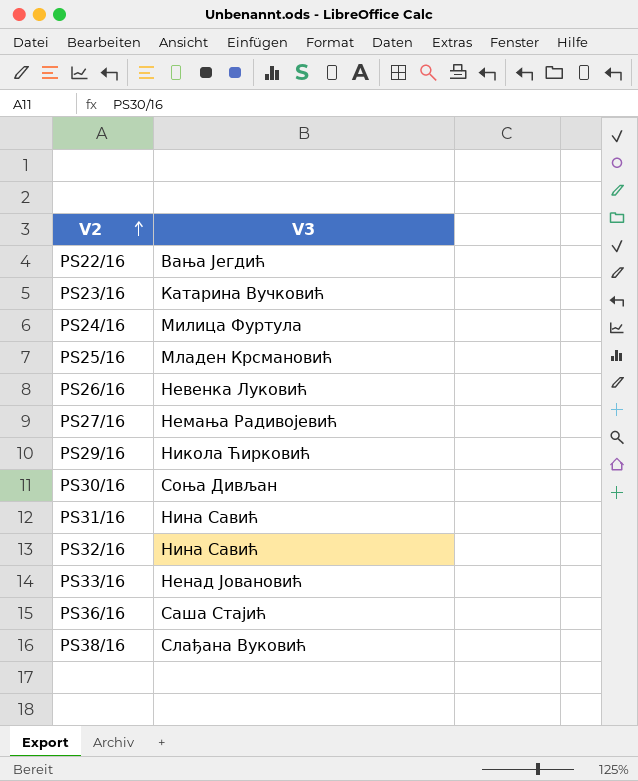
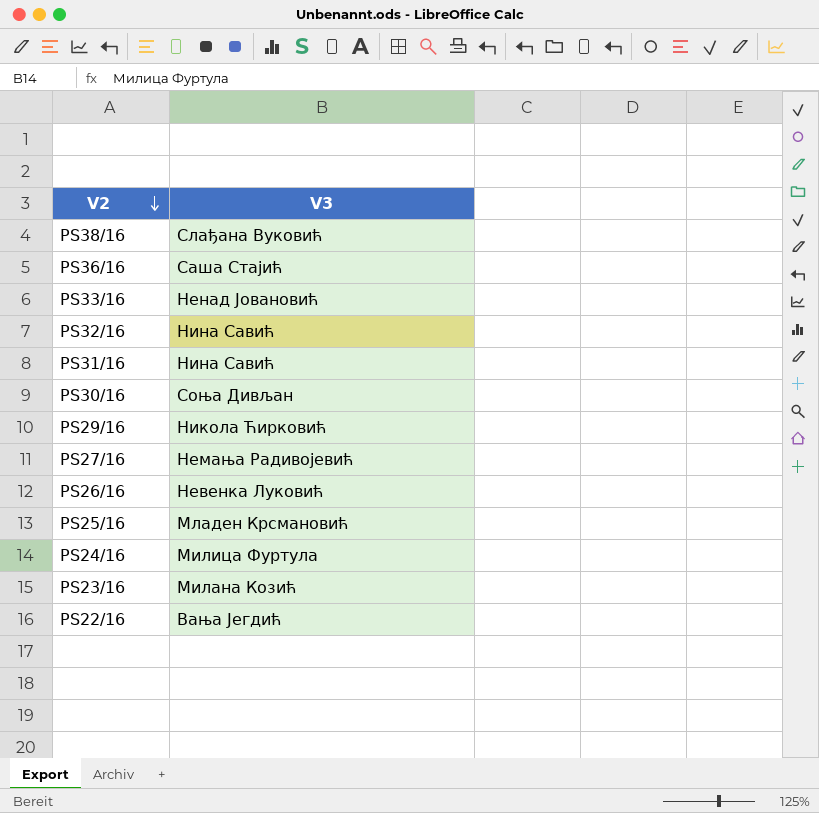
row order: V2 ascending -> V2 descending
PS23/16 | V3: Катарина Вучковић -> Милана Козић

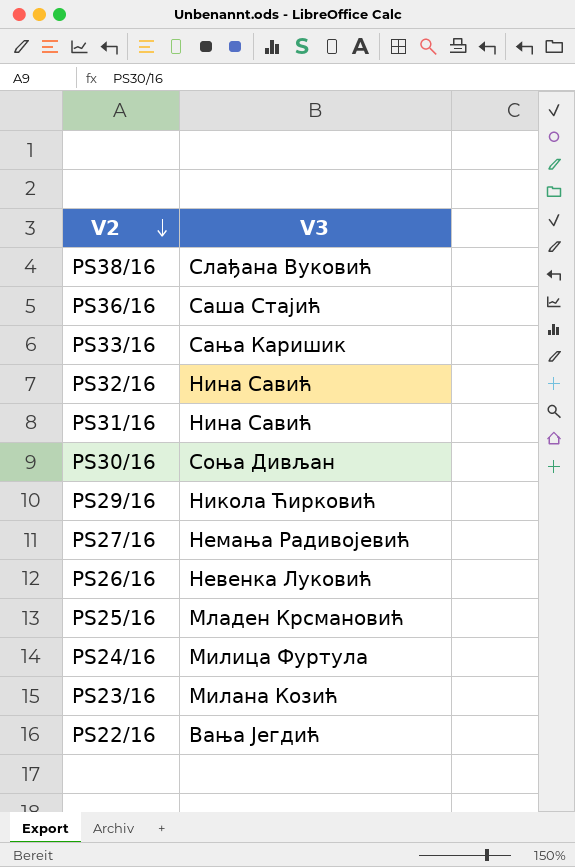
PS33/16 | V3: Ненад Јовановић -> Сања Каришик

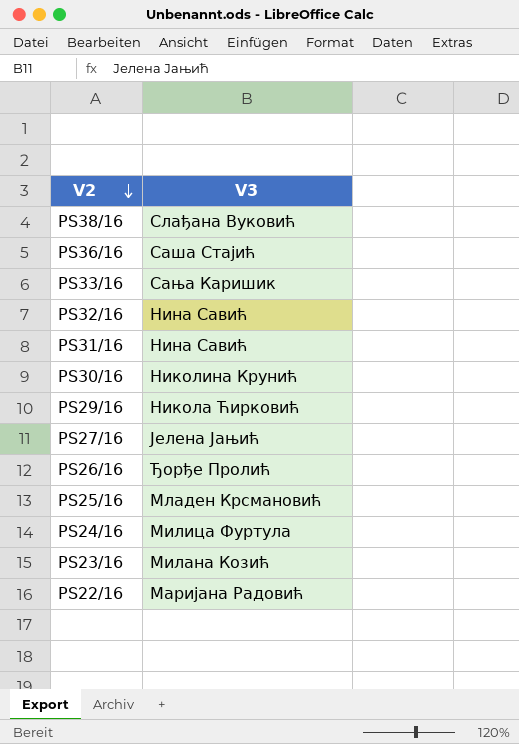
PS30/16 | V3: Соња Дивљан -> Николина Крунић
PS27/16 | V3: Немања Радивојевић -> Јелена Јањић
PS26/16 | V3: Невенка Луковић -> Ђорђе Пролић
PS22/16 | V3: Вања Јегдић -> Маријанa Радовић

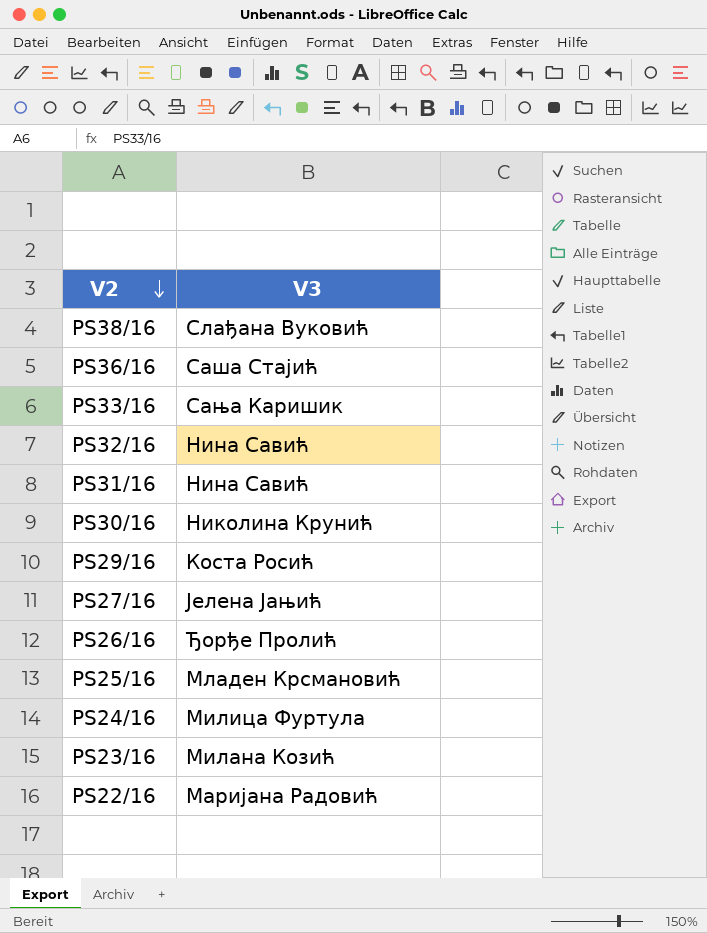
PS29/16 | V3: Никола Ћирковић -> Коста Росић

